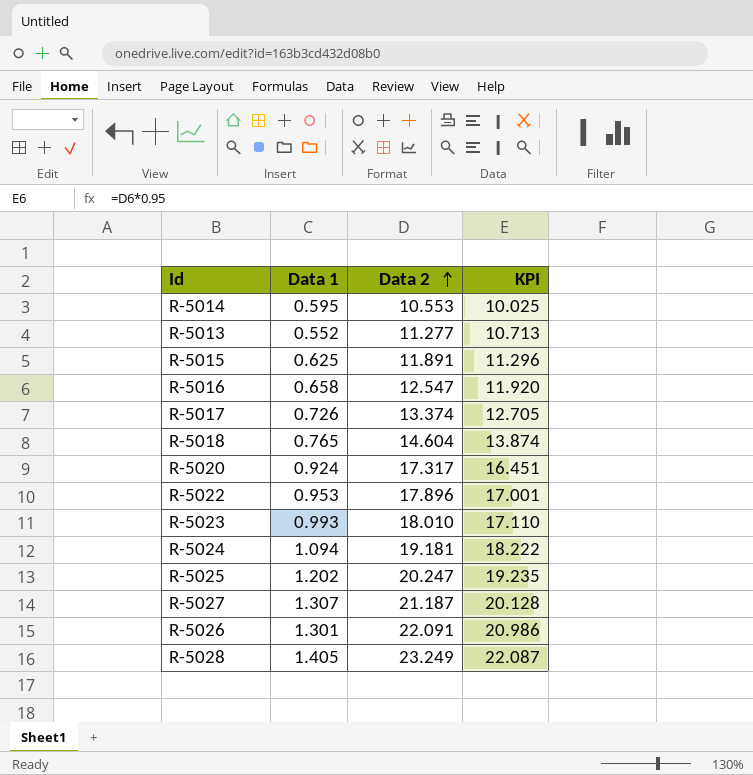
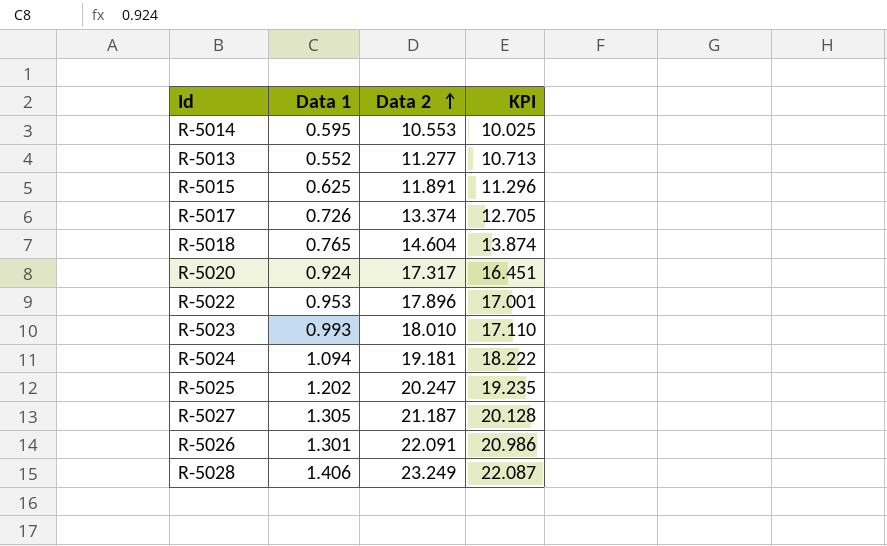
row R-5016: 0.658 | 12.547 | 11.920 -> none
R-5027 | Data 1: 1.307 -> 1.305
R-5028 | Data 1: 1.405 -> 1.406

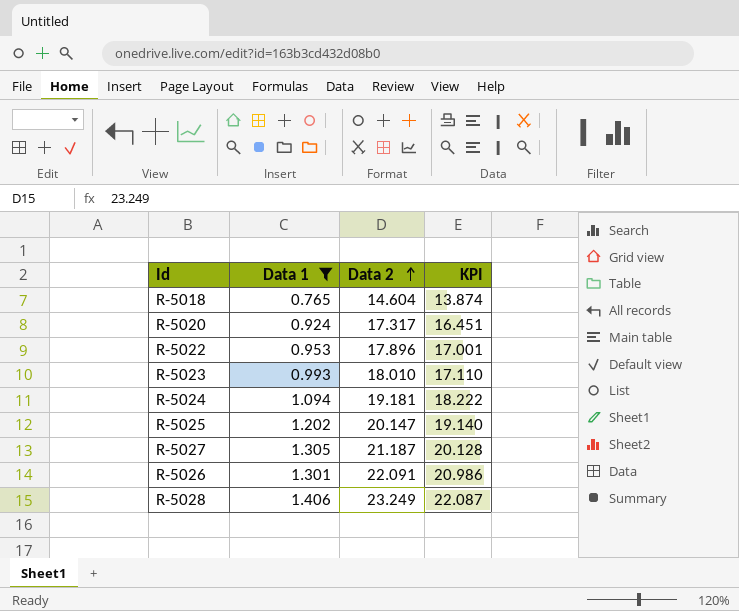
filter: none -> Data 1 >= 0.765
R-5025 | Data 2: 20.247 -> 20.147
R-5025 | KPI: 19.235 -> 19.140

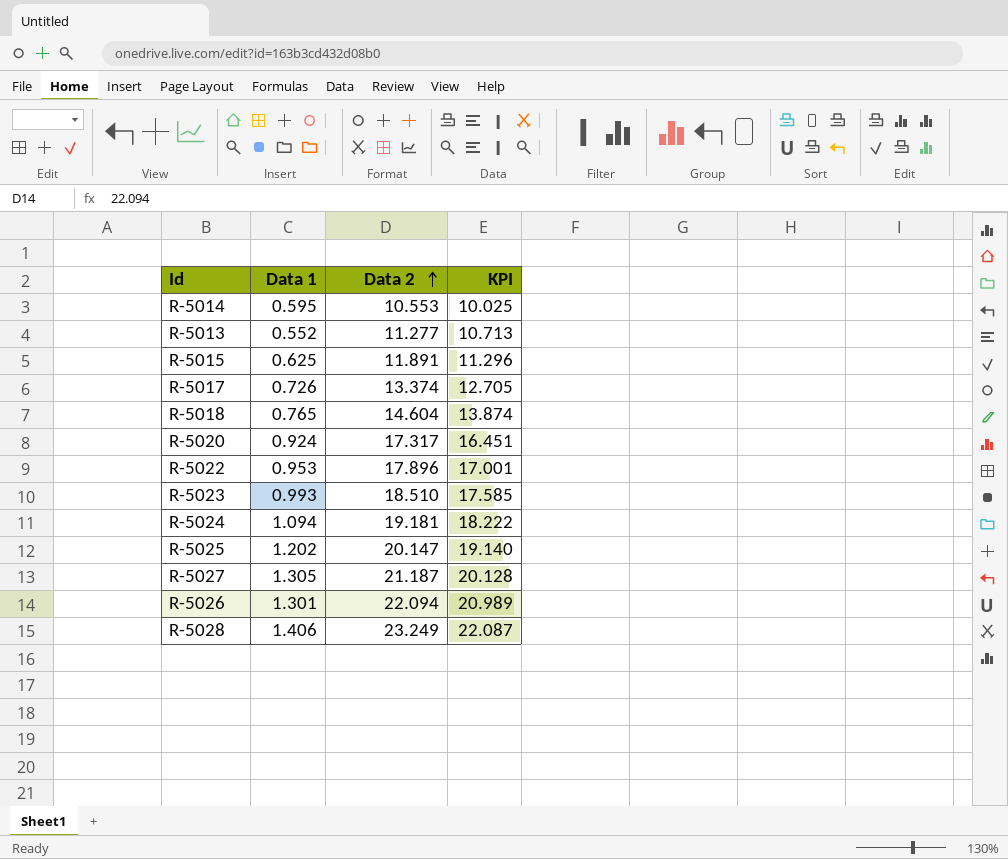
filter: Data 1 >= 0.765 -> none
R-5023 | Data 2: 18.010 -> 18.510
R-5023 | KPI: 17.110 -> 17.585
R-5026 | Data 2: 22.091 -> 22.094
R-5026 | KPI: 20.986 -> 20.989

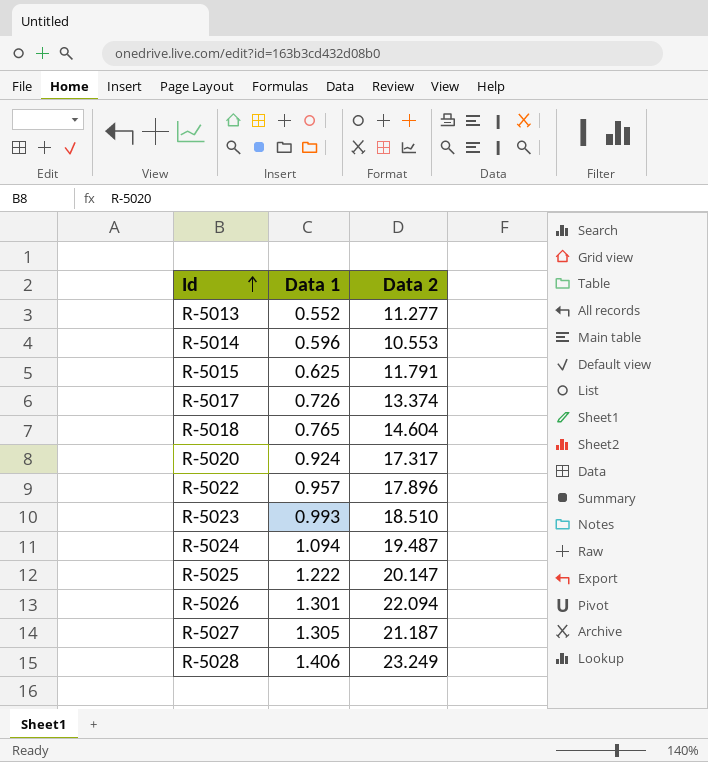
row order: Data 2 ascending -> Id ascending
column KPI | formula: [Data 2] * 0.95 -> none
R-5014 | Data 1: 0.595 -> 0.596
R-5015 | Data 2: 11.891 -> 11.791
R-5022 | Data 1: 0.953 -> 0.957
R-5024 | Data 2: 19.181 -> 19.487
R-5025 | Data 1: 1.202 -> 1.222

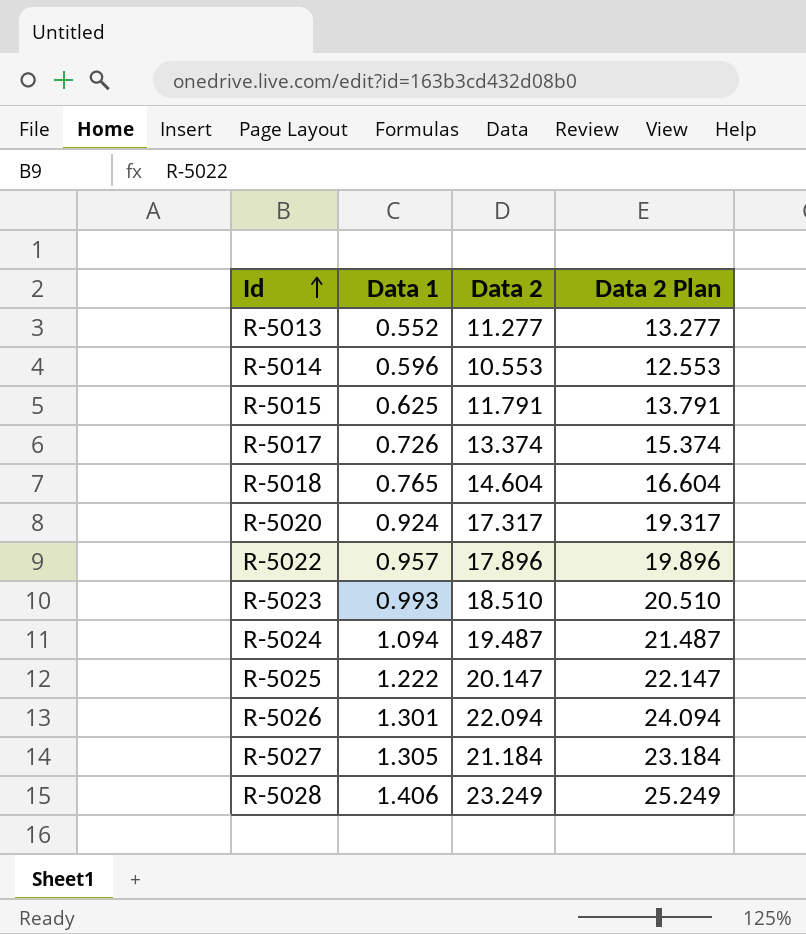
column Data 2 Plan | formula: none -> [Data 2] + 2
R-5027 | Data 2: 21.187 -> 21.184

